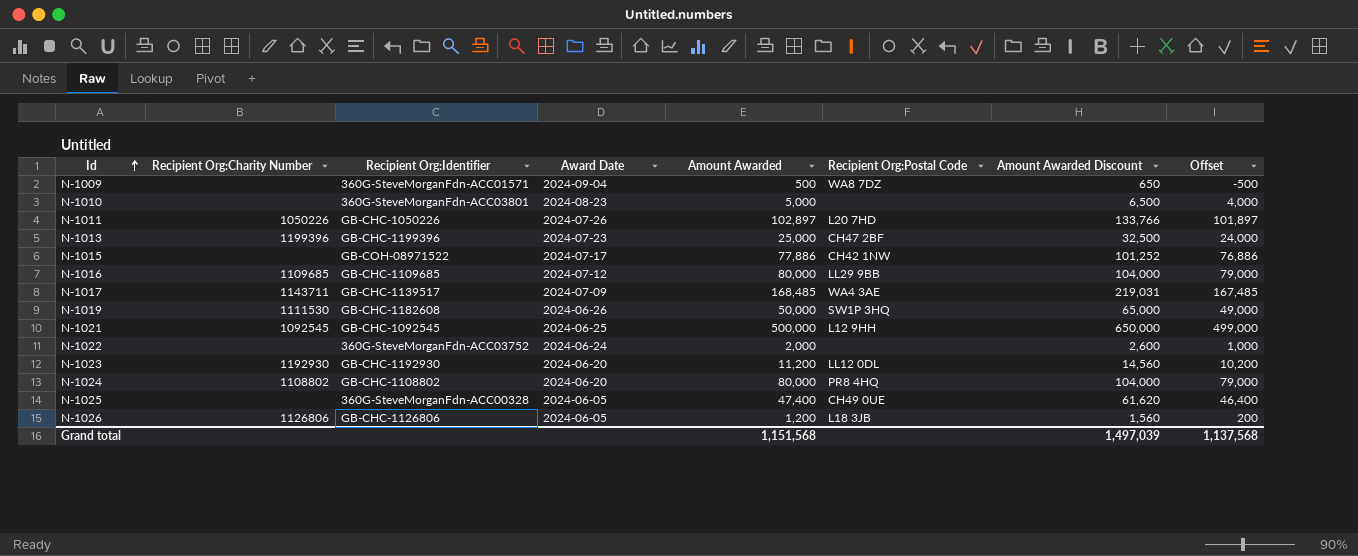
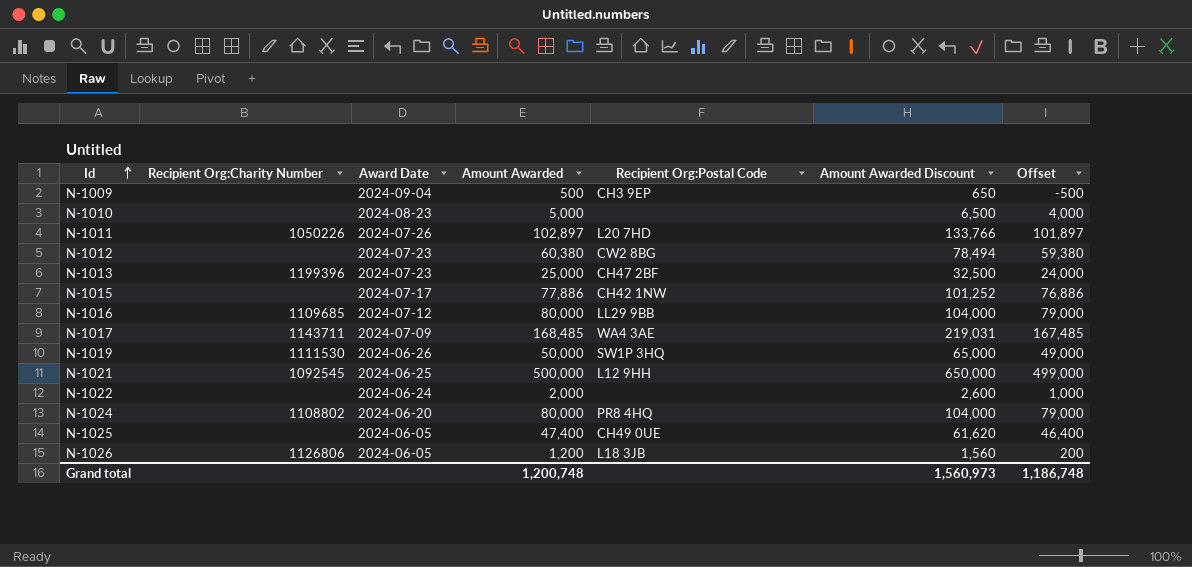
column Recipient Org:Identifier | position: 3 -> none
row N-1023: 1192930 | GB-CHC-1192930 | 2024-06-20 | 11,200 | LL12 0DL | 14,560 | 10,200 -> none
N-1009 | Recipient Org:Postal Code: WA8 7DZ -> CH3 9EP
row N-1012: none -> none | 2024-07-23 | 60,380 | CW2 8BG | 78,494 | 59,380
Grand total | Amount Awarded: 1,151,568 -> 1,200,748
Grand total | Amount Awarded Discount: 1,497,039 -> 1,560,973
Grand total | Offset: 1,137,568 -> 1,186,748

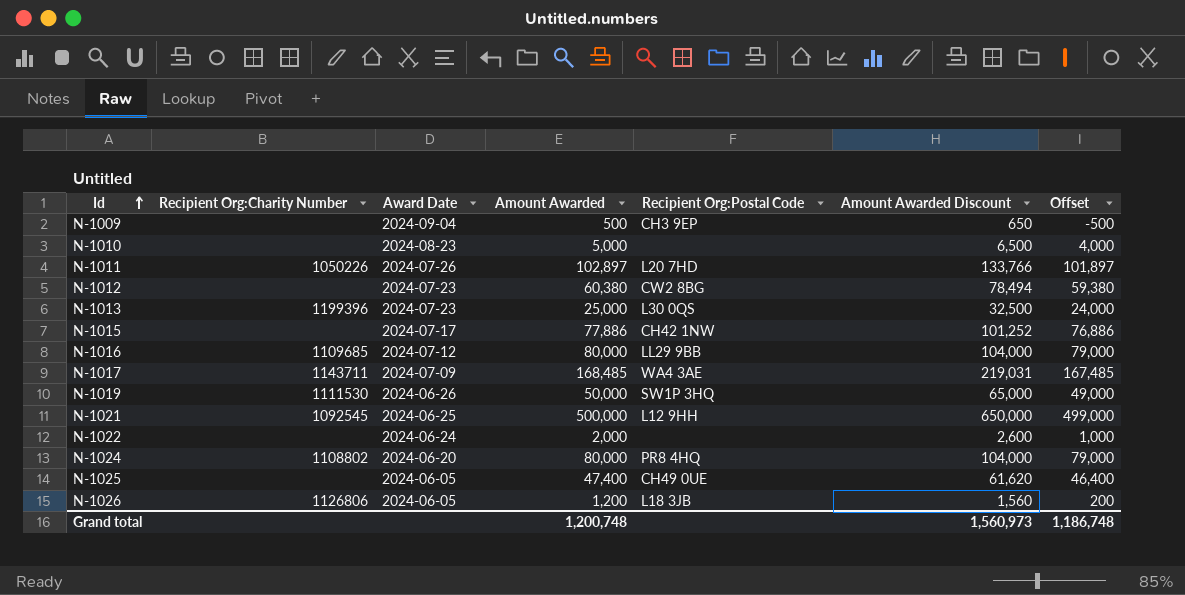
N-1013 | Recipient Org:Postal Code: CH47 2BF -> L30 0QS

